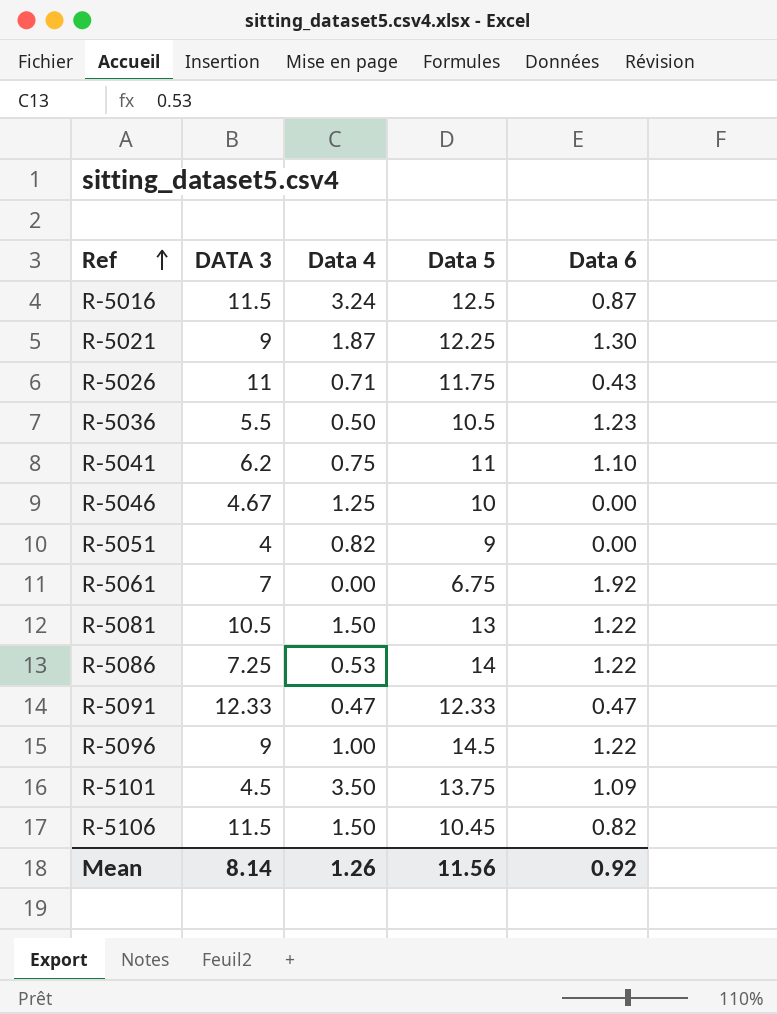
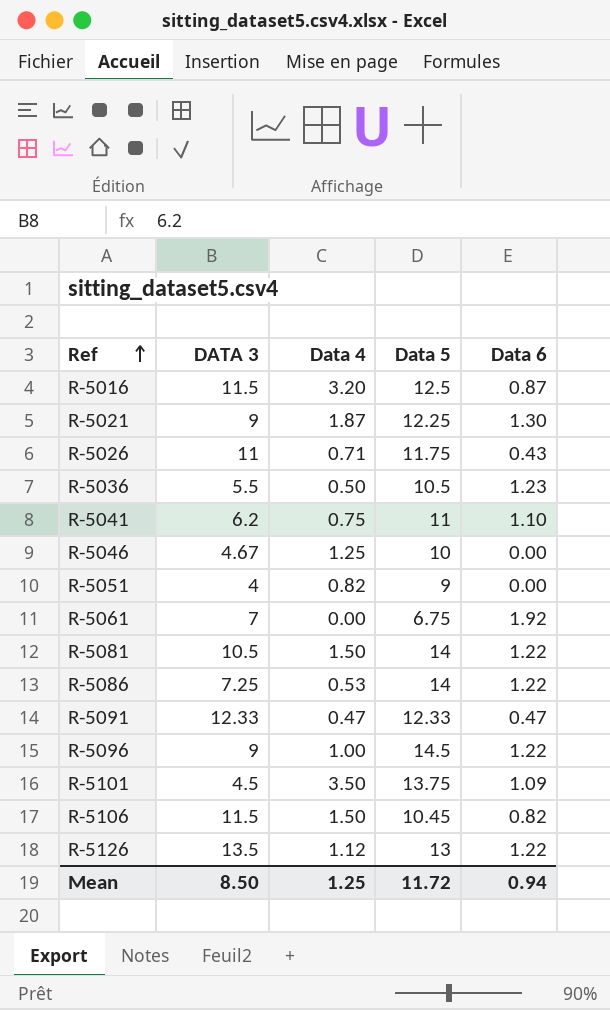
R-5016 | Data 4: 3.24 -> 3.20
R-5081 | Data 5: 13 -> 14
row R-5126: none -> 13.5 | 1.12 | 13 | 1.22
Mean | DATA 3: 8.14 -> 8.50
Mean | Data 4: 1.26 -> 1.25
Mean | Data 5: 11.56 -> 11.72
Mean | Data 6: 0.92 -> 0.94

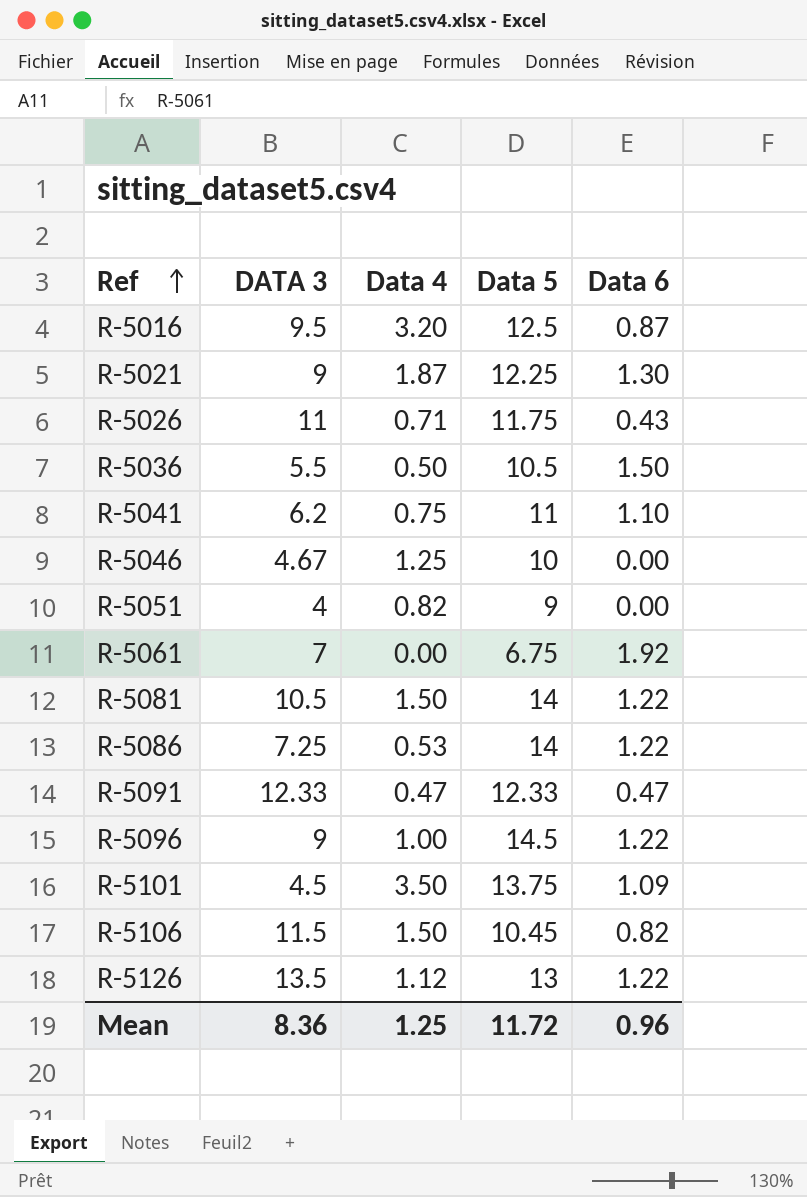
R-5016 | DATA 3: 11.5 -> 9.5
R-5036 | Data 6: 1.23 -> 1.50
Mean | DATA 3: 8.50 -> 8.36
Mean | Data 6: 0.94 -> 0.96

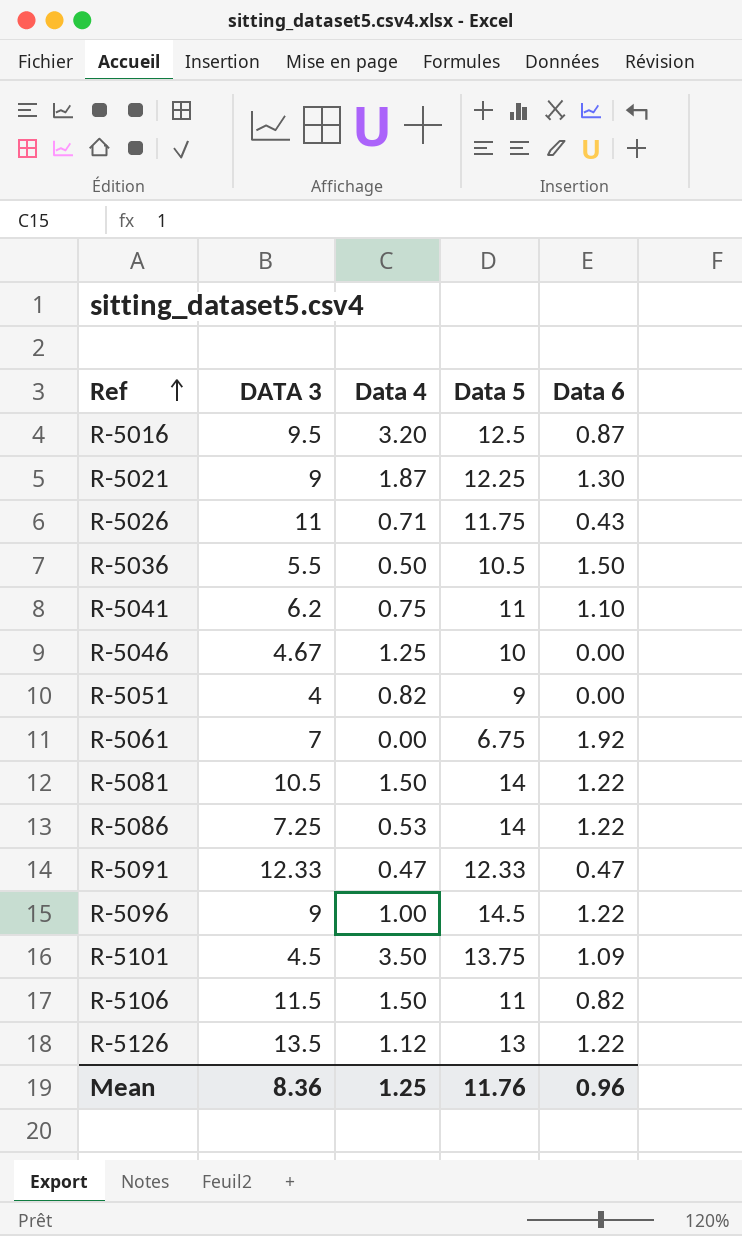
R-5106 | Data 5: 10.45 -> 11
Mean | Data 5: 11.72 -> 11.76

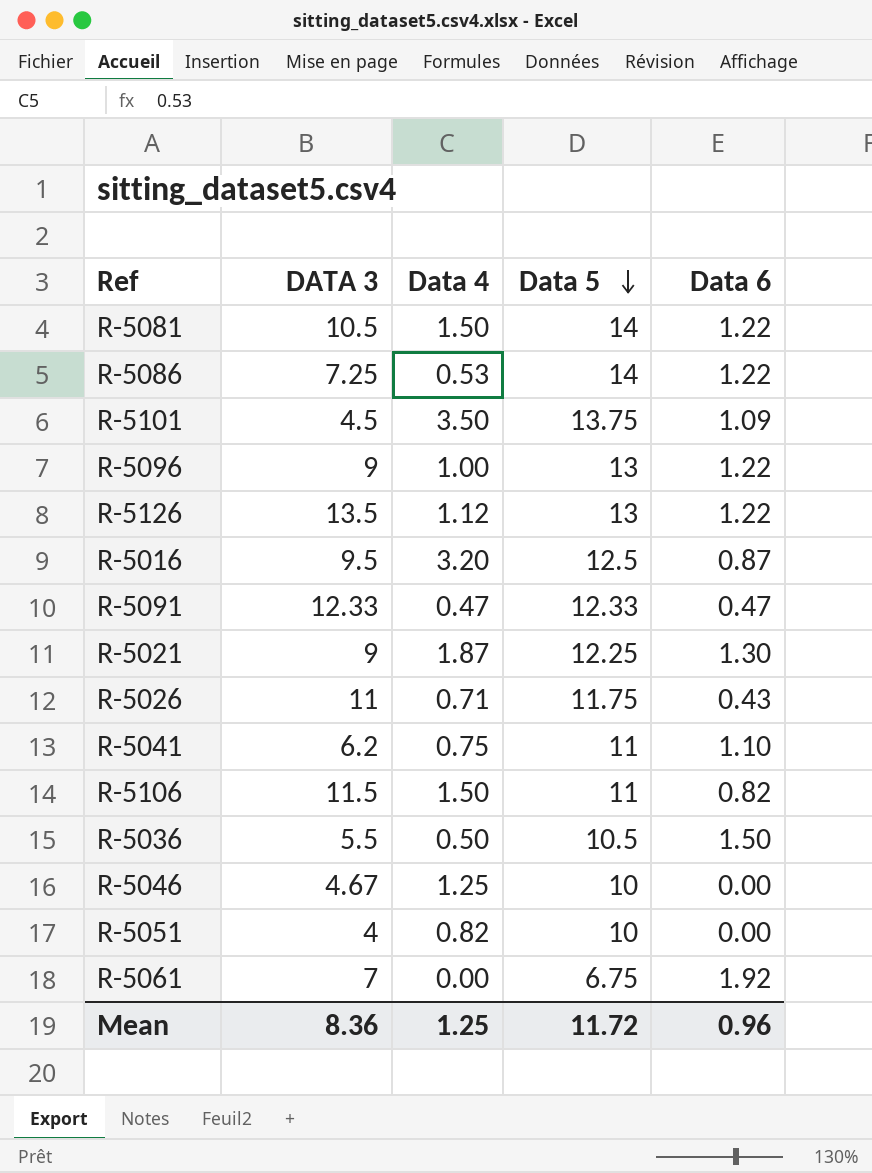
row order: Ref ascending -> Data 5 descending
R-5096 | Data 5: 14.5 -> 13
R-5051 | Data 5: 9 -> 10
Mean | Data 5: 11.76 -> 11.72

